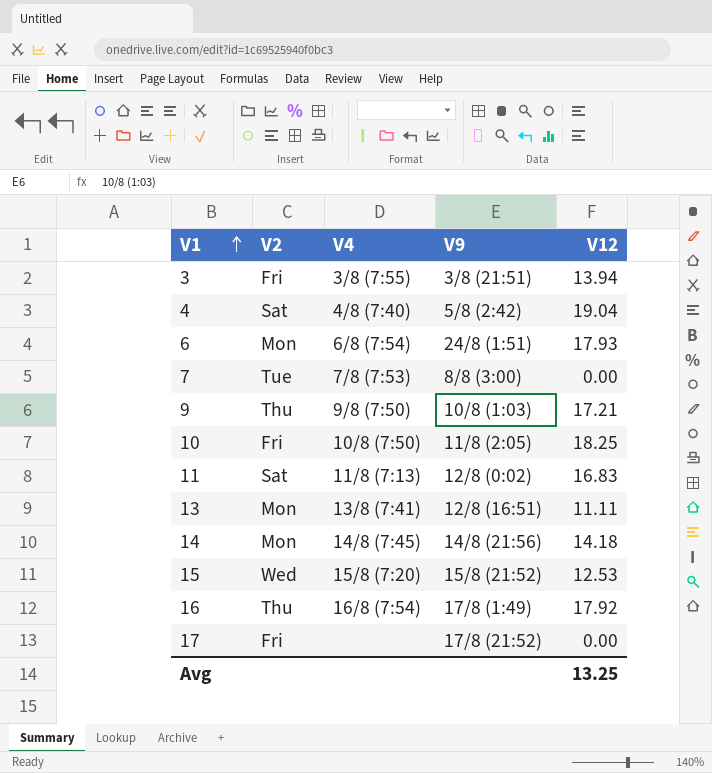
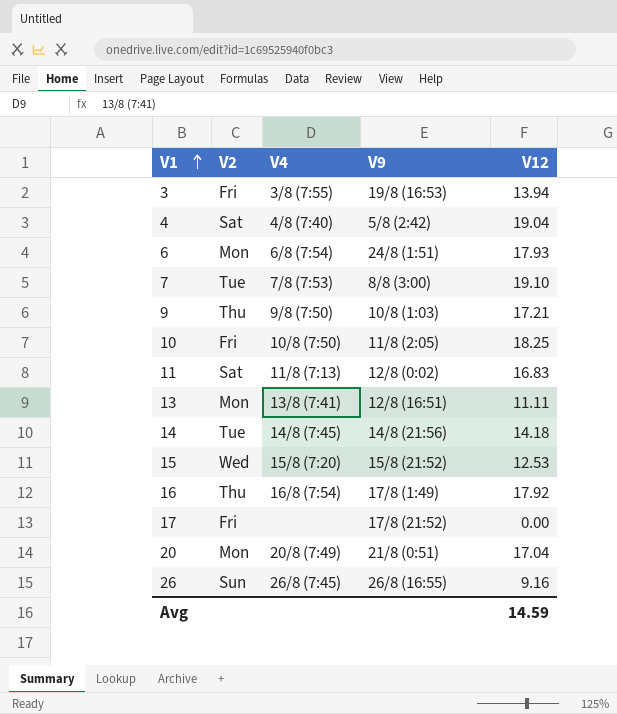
3 | V9: 3/8 (21:51) -> 19/8 (16:53)
7 | V12: 0.00 -> 19.10
14 | V2: Mon -> Tue
row 20: none -> Mon | 20/8 (7:49) | 21/8 (0:51) | 17.04
row 26: none -> Sun | 26/8 (7:45) | 26/8 (16:55) | 9.16
Avg | V12: 13.25 -> 14.59

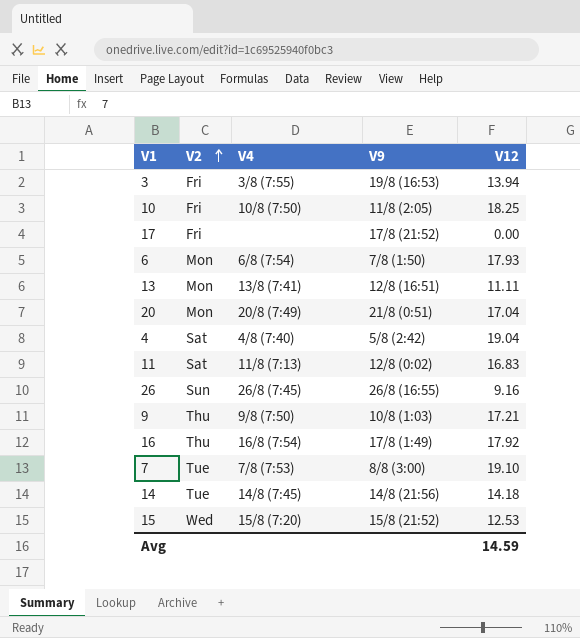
row order: V1 ascending -> V2 ascending
6 | V9: 24/8 (1:51) -> 7/8 (1:50)

